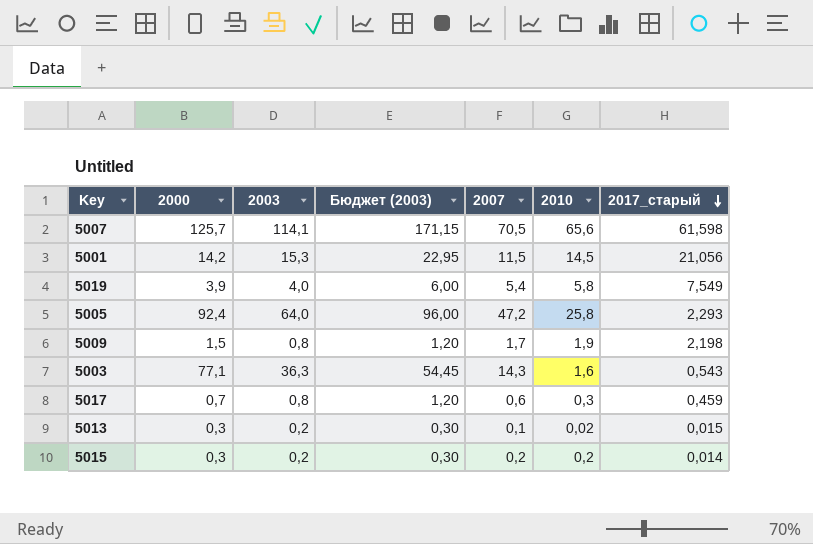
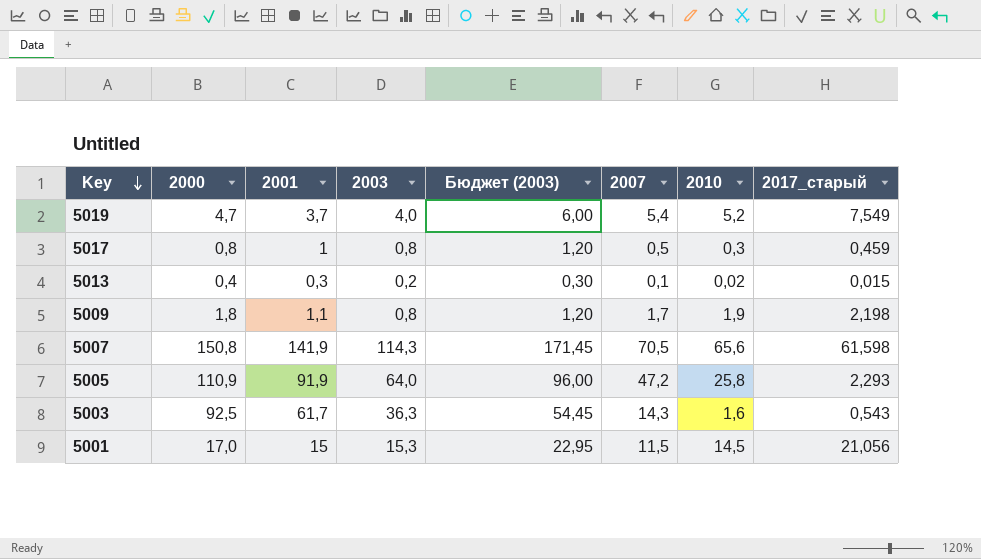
row order: 2017_старый descending -> Key descending
column 2001 | position: none -> 3
row 5015: 0,3 | 0,2 | 0,30 | 0,2 | 0,2 | 0,014 -> none
5019 | 2000: 3,9 -> 4,7
5019 | 2010: 5,8 -> 5,2
5017 | 2000: 0,7 -> 0,8
5017 | 2007: 0,6 -> 0,5
5013 | 2000: 0,3 -> 0,4
5009 | 2000: 1,5 -> 1,8
5007 | 2000: 125,7 -> 150,8
5007 | 2003: 114,1 -> 114,3
5007 | Бюджет (2003): 171,15 -> 171,45
5005 | 2000: 92,4 -> 110,9
5003 | 2000: 77,1 -> 92,5
5001 | 2000: 14,2 -> 17,0

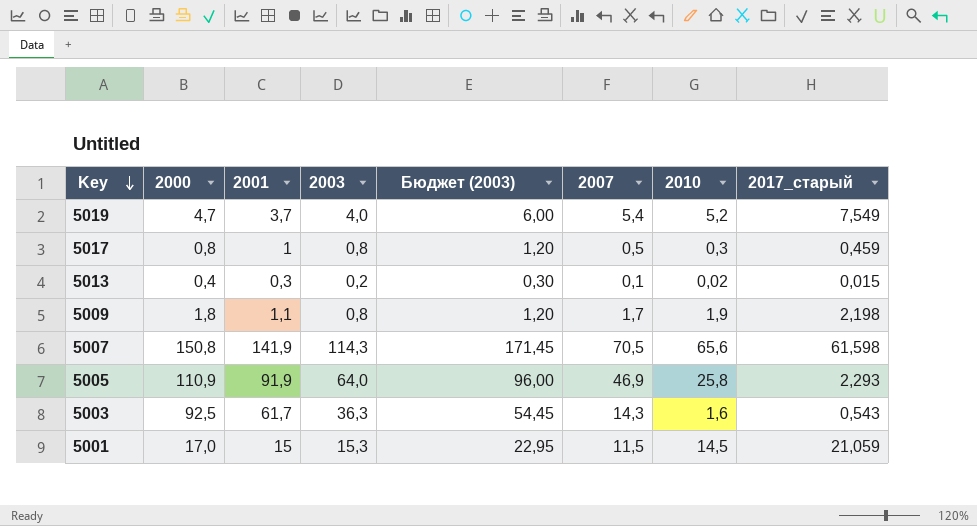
5005 | 2007: 47,2 -> 46,9
5001 | 2017_старый: 21,056 -> 21,059

